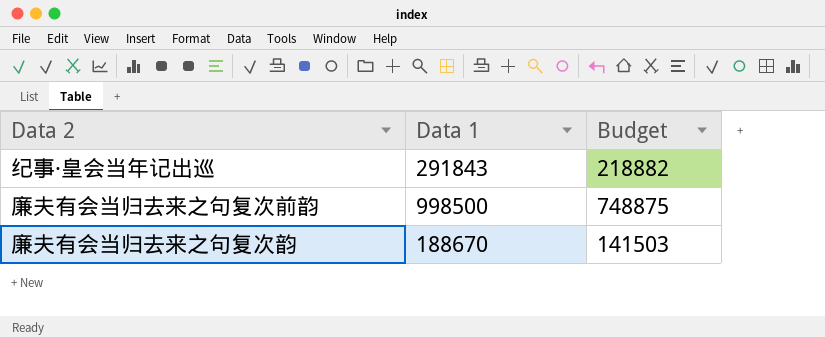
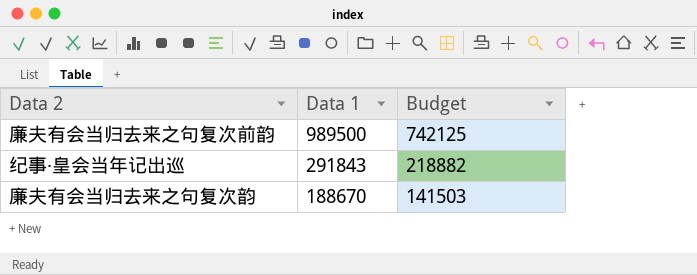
row order: none -> Data 1 descending
廉夫有会当归去来之句复次前韵 | Data 1: 998500 -> 989500
廉夫有会当归去来之句复次前韵 | Budget: 748875 -> 742125

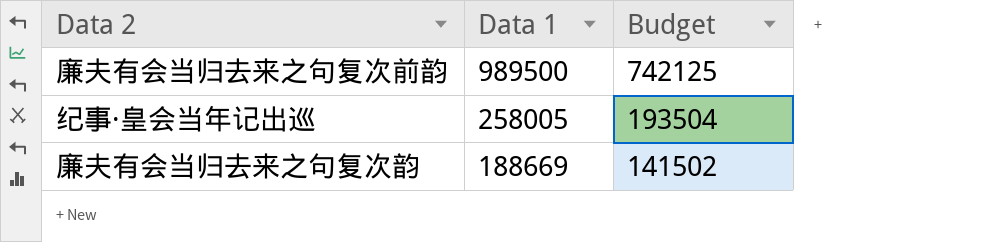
纪事·皇会当年记出巡 | Data 1: 291843 -> 258005
纪事·皇会当年记出巡 | Budget: 218882 -> 193504
廉夫有会当归去来之句复次韵 | Data 1: 188670 -> 188669
廉夫有会当归去来之句复次韵 | Budget: 141503 -> 141502

